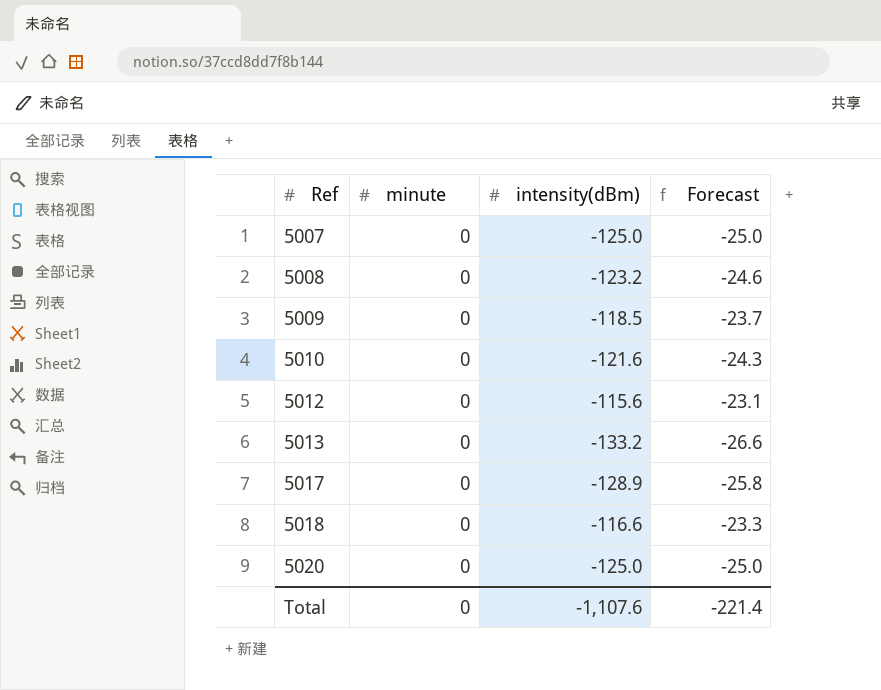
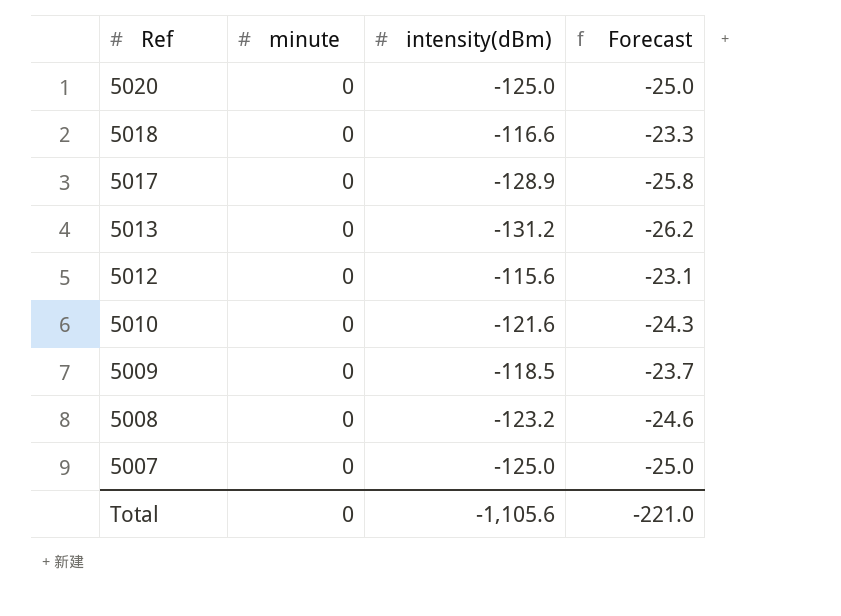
row order: Ref ascending -> Ref descending
5013 | intensity(dBm): -133.2 -> -131.2
5013 | Forecast: -26.6 -> -26.2
Total | intensity(dBm): -1,107.6 -> -1,105.6
Total | Forecast: -221.4 -> -221.0

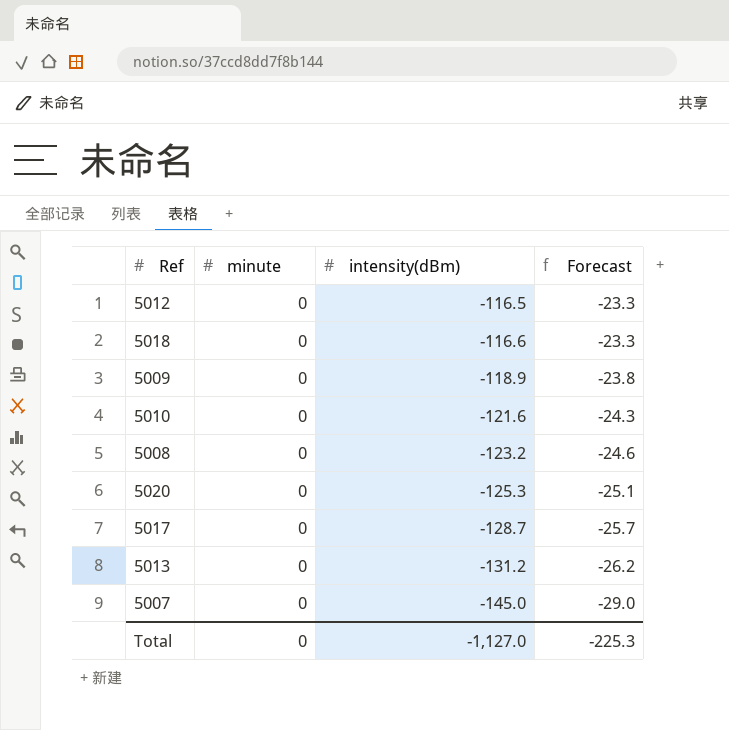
row order: Ref descending -> intensity(dBm) descending
5012 | intensity(dBm): -115.6 -> -116.5
5012 | Forecast: -23.1 -> -23.3
5009 | intensity(dBm): -118.5 -> -118.9
5009 | Forecast: -23.7 -> -23.8
5020 | intensity(dBm): -125.0 -> -125.3
5020 | Forecast: -25.0 -> -25.1
5017 | intensity(dBm): -128.9 -> -128.7
5017 | Forecast: -25.8 -> -25.7
5007 | intensity(dBm): -125.0 -> -145.0
5007 | Forecast: -25.0 -> -29.0
Total | intensity(dBm): -1,105.6 -> -1,127.0
Total | Forecast: -221.0 -> -225.3

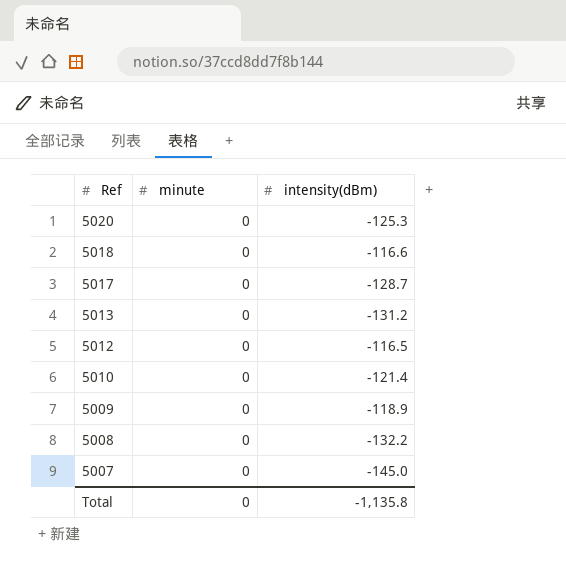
row order: intensity(dBm) descending -> Ref descending
column Forecast | formula: [intensity(dBm)] * 0.2 -> none
5010 | intensity(dBm): -121.6 -> -121.4
5008 | intensity(dBm): -123.2 -> -132.2
Total | intensity(dBm): -1,127.0 -> -1,135.8

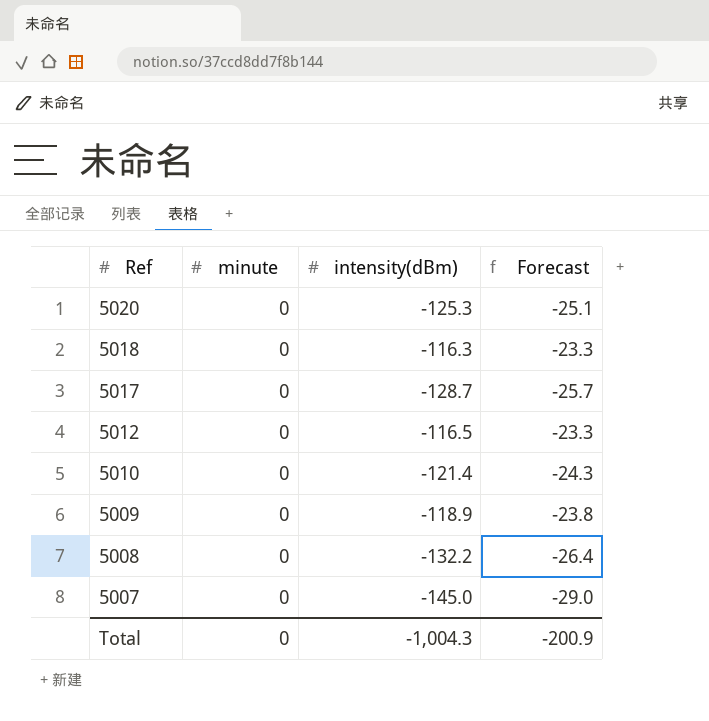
column Forecast | formula: none -> [intensity(dBm)] * 0.2
row 5013: 0 | -131.2 -> none
5018 | intensity(dBm): -116.6 -> -116.3
Total | intensity(dBm): -1,135.8 -> -1,004.3

